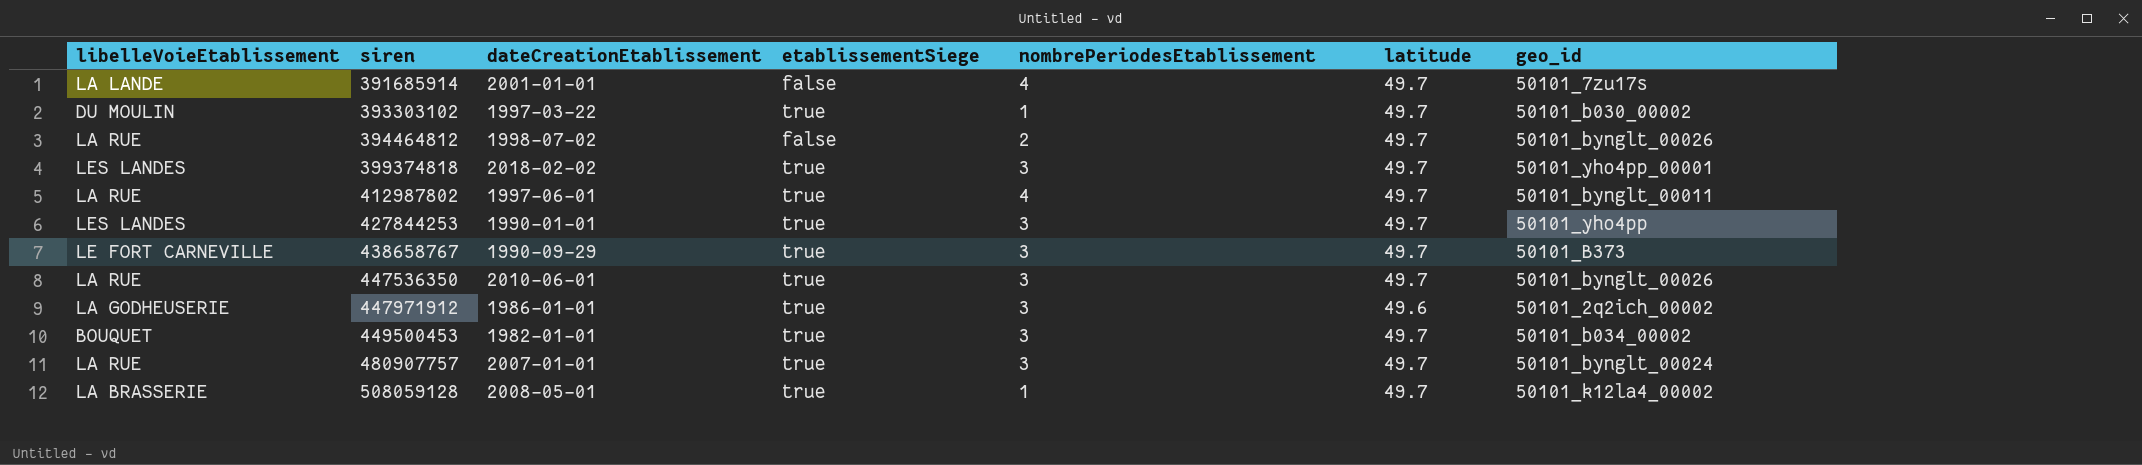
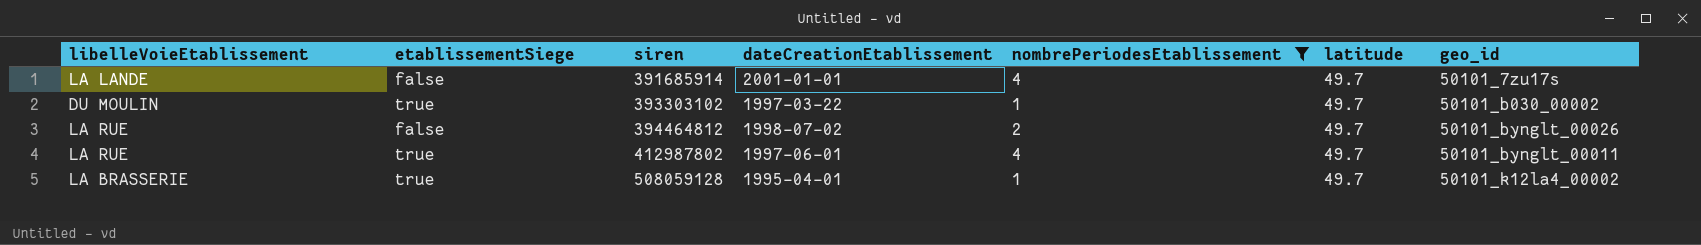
filter: none -> nombrePeriodesEtablissement != 3
column etablissementSiege | position: 4 -> 2
508059128 | dateCreationEtablissement: 2008-05-01 -> 1995-04-01

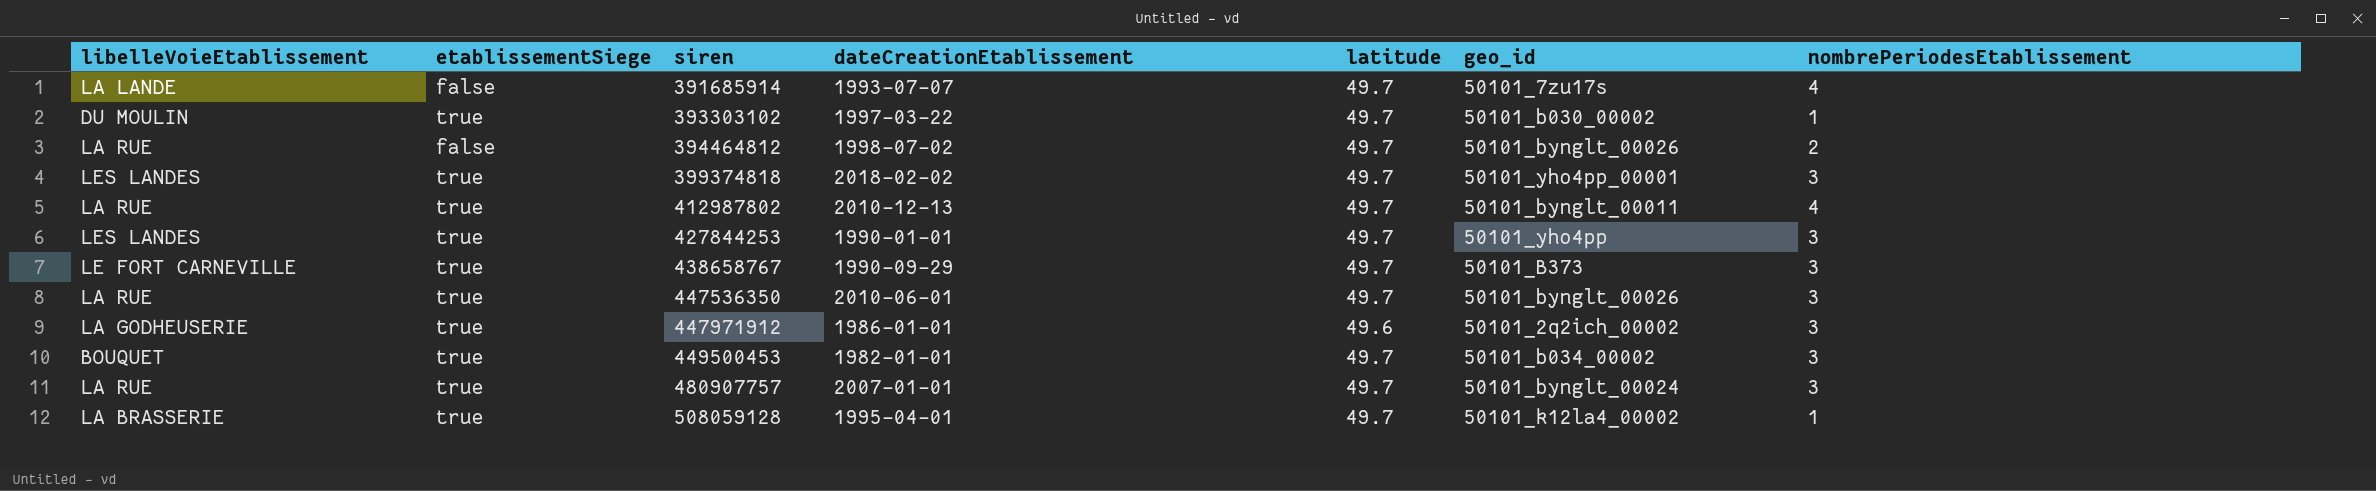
filter: nombrePeriodesEtablissement != 3 -> none
column nombrePeriodesEtablissement | position: 5 -> 7
391685914 | dateCreationEtablissement: 2001-01-01 -> 1993-07-07
412987802 | dateCreationEtablissement: 1997-06-01 -> 2010-12-13

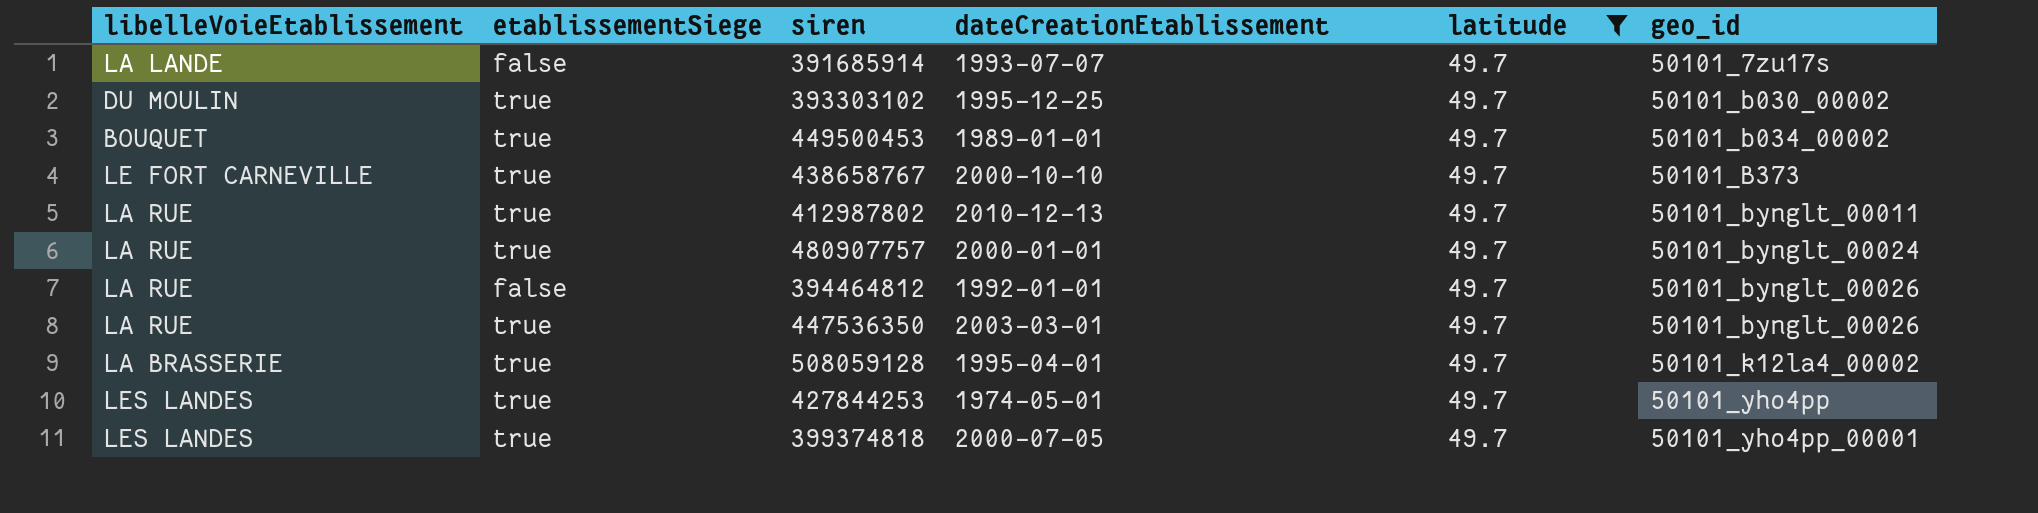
filter: none -> latitude = 49.7
row order: siren ascending -> geo_id ascending
column nombrePeriodesEtablissement | position: 7 -> none
393303102 | dateCreationEtablissement: 1997-03-22 -> 1995-12-25
449500453 | dateCreationEtablissement: 1982-01-01 -> 1989-01-01
438658767 | dateCreationEtablissement: 1990-09-29 -> 2000-10-10
480907757 | dateCreationEtablissement: 2007-01-01 -> 2000-01-01
394464812 | dateCreationEtablissement: 1998-07-02 -> 1992-01-01
447536350 | dateCreationEtablissement: 2010-06-01 -> 2003-03-01
427844253 | dateCreationEtablissement: 1990-01-01 -> 1974-05-01
399374818 | dateCreationEtablissement: 2018-02-02 -> 2000-07-05

